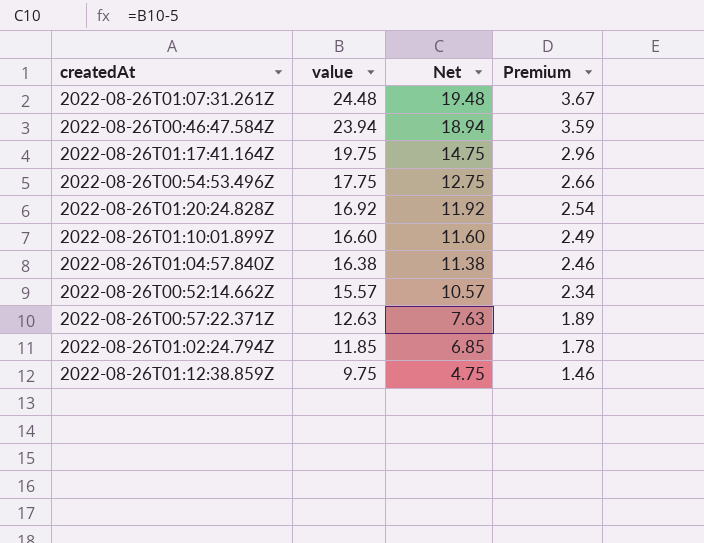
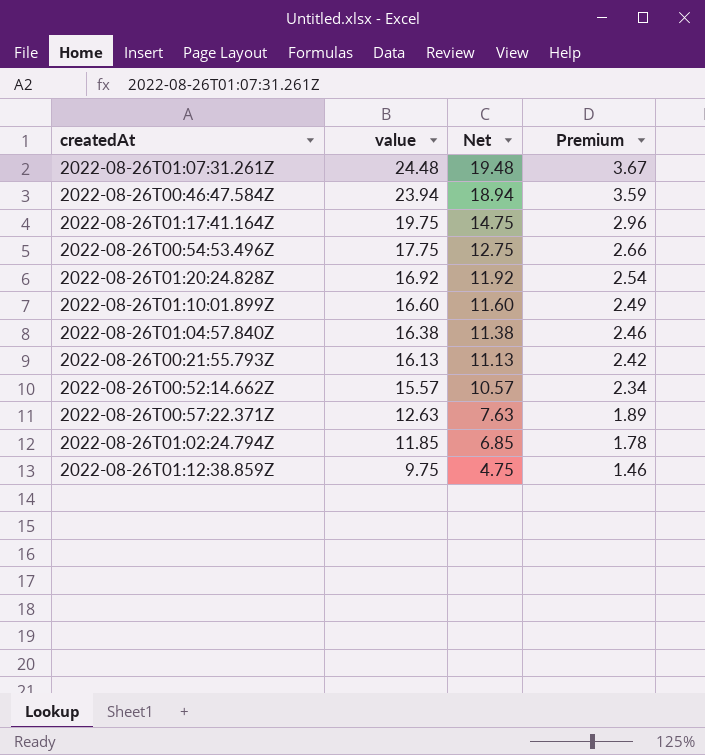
row 2022-08-26T00:21:55.793Z: none -> 16.13 | 11.13 | 2.42

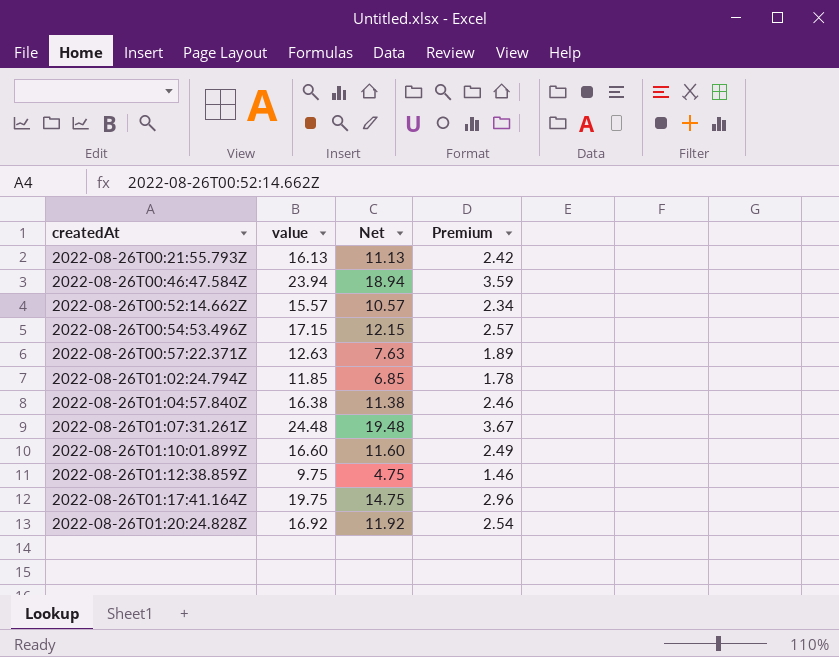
row order: value descending -> createdAt ascending
2022-08-26T00:54:53.496Z | value: 17.75 -> 17.15
2022-08-26T00:54:53.496Z | Net: 12.75 -> 12.15
2022-08-26T00:54:53.496Z | Premium: 2.66 -> 2.57

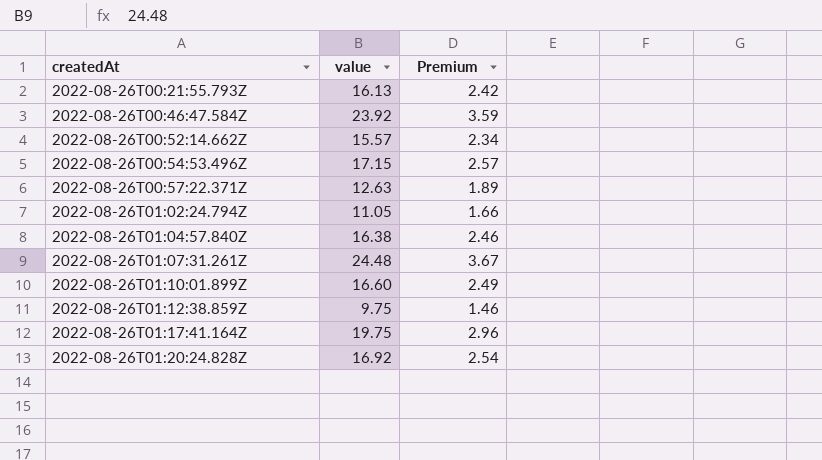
column Net | formula: [value] - 5 -> none
2022-08-26T00:46:47.584Z | value: 23.94 -> 23.92
2022-08-26T01:02:24.794Z | value: 11.85 -> 11.05
2022-08-26T01:02:24.794Z | Premium: 1.78 -> 1.66

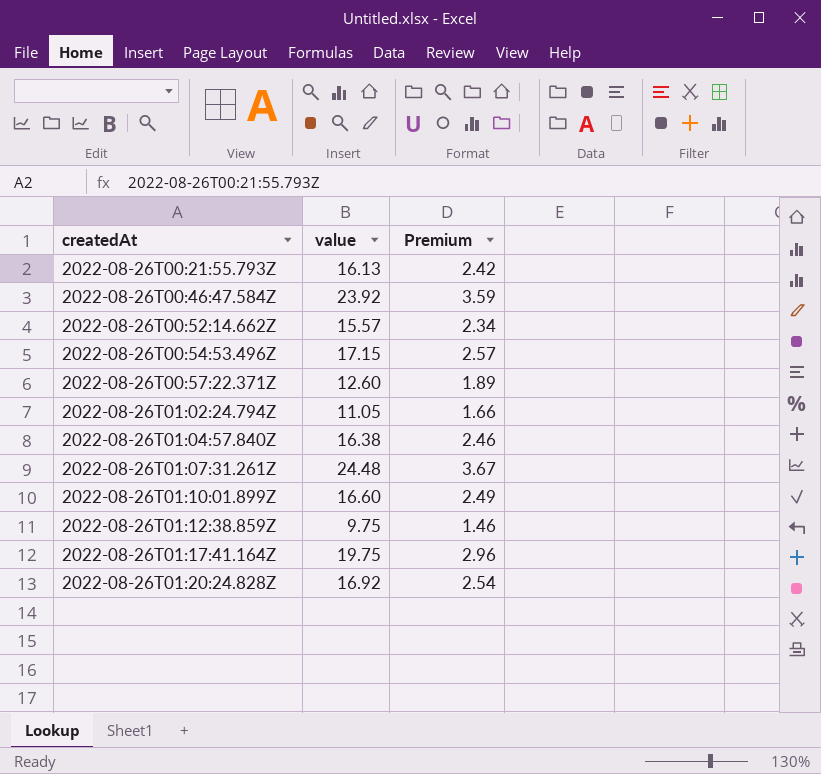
2022-08-26T00:57:22.371Z | value: 12.63 -> 12.60

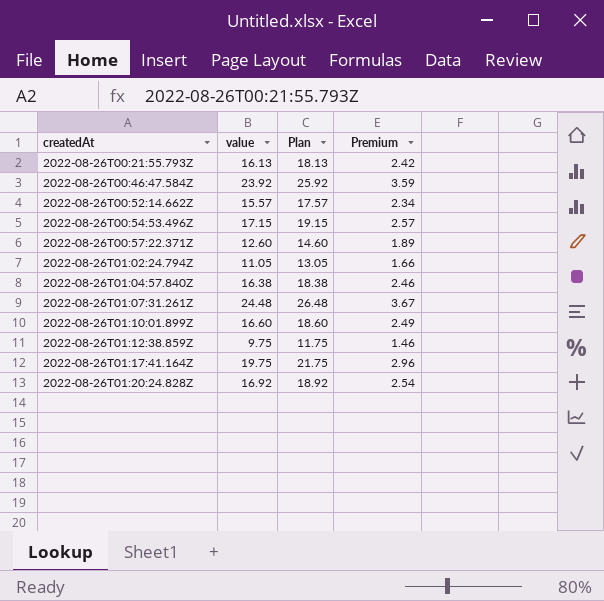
column Plan | formula: none -> [value] + 2

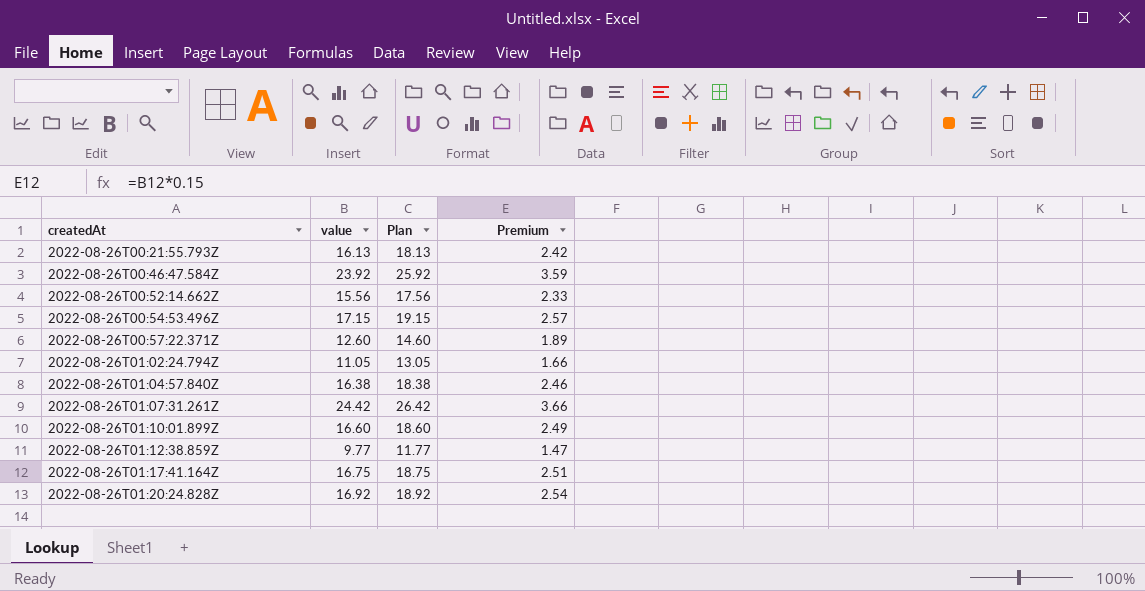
2022-08-26T00:52:14.662Z | value: 15.57 -> 15.56
2022-08-26T00:52:14.662Z | Plan: 17.57 -> 17.56
2022-08-26T00:52:14.662Z | Premium: 2.34 -> 2.33
2022-08-26T01:07:31.261Z | value: 24.48 -> 24.42
2022-08-26T01:07:31.261Z | Plan: 26.48 -> 26.42
2022-08-26T01:07:31.261Z | Premium: 3.67 -> 3.66
2022-08-26T01:12:38.859Z | value: 9.75 -> 9.77
2022-08-26T01:12:38.859Z | Plan: 11.75 -> 11.77
2022-08-26T01:12:38.859Z | Premium: 1.46 -> 1.47
2022-08-26T01:17:41.164Z | value: 19.75 -> 16.75
2022-08-26T01:17:41.164Z | Plan: 21.75 -> 18.75
2022-08-26T01:17:41.164Z | Premium: 2.96 -> 2.51

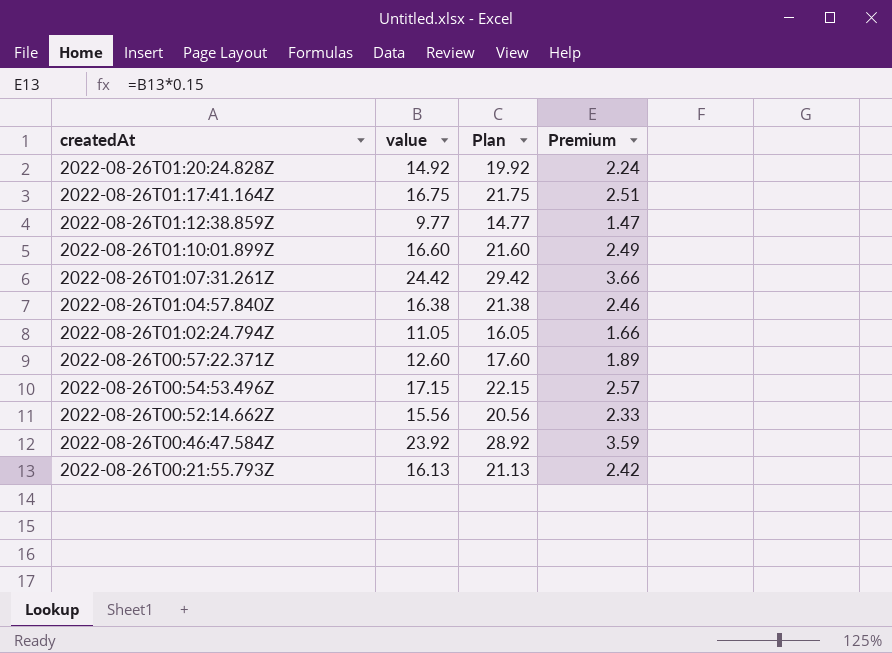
row order: createdAt ascending -> createdAt descending
column Plan | formula: [value] + 2 -> [value] + 5
2022-08-26T01:20:24.828Z | value: 16.92 -> 14.92
2022-08-26T01:20:24.828Z | Premium: 2.54 -> 2.24

